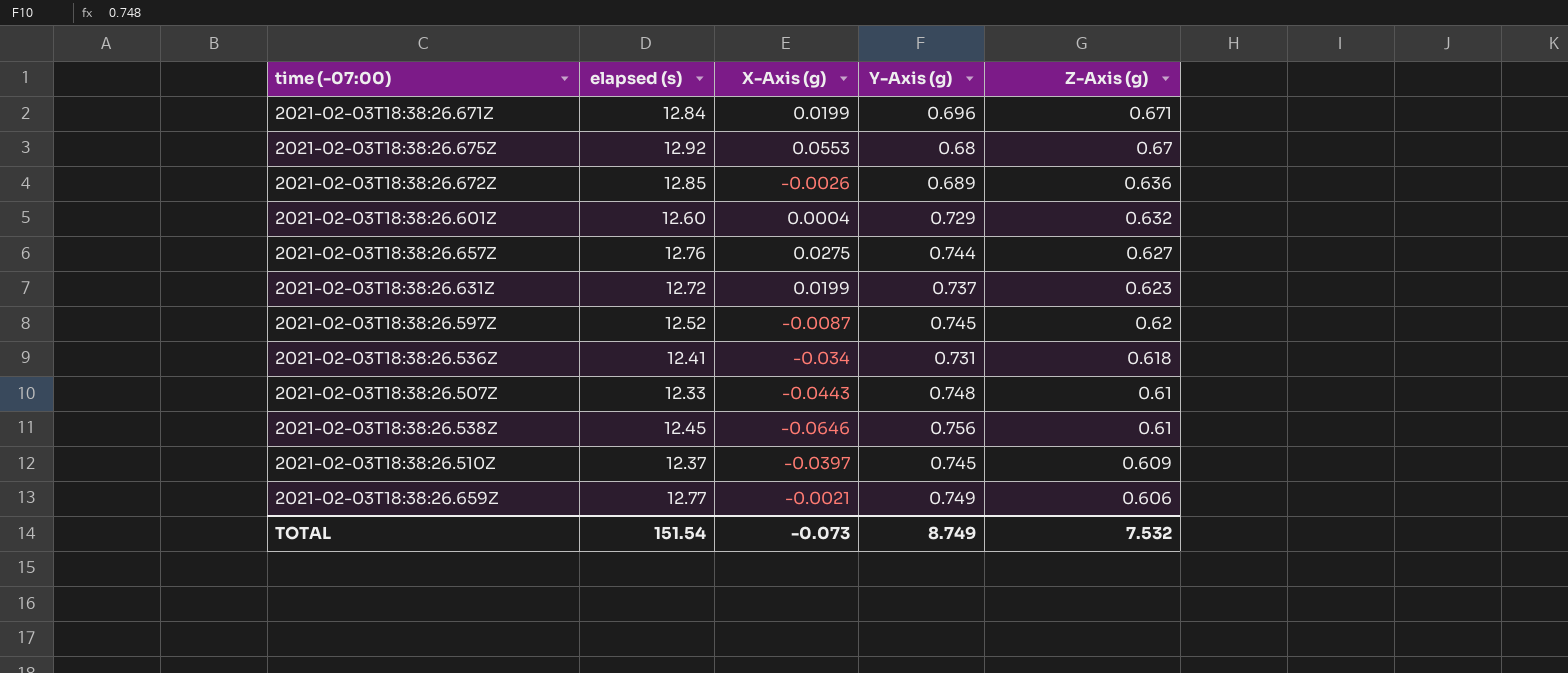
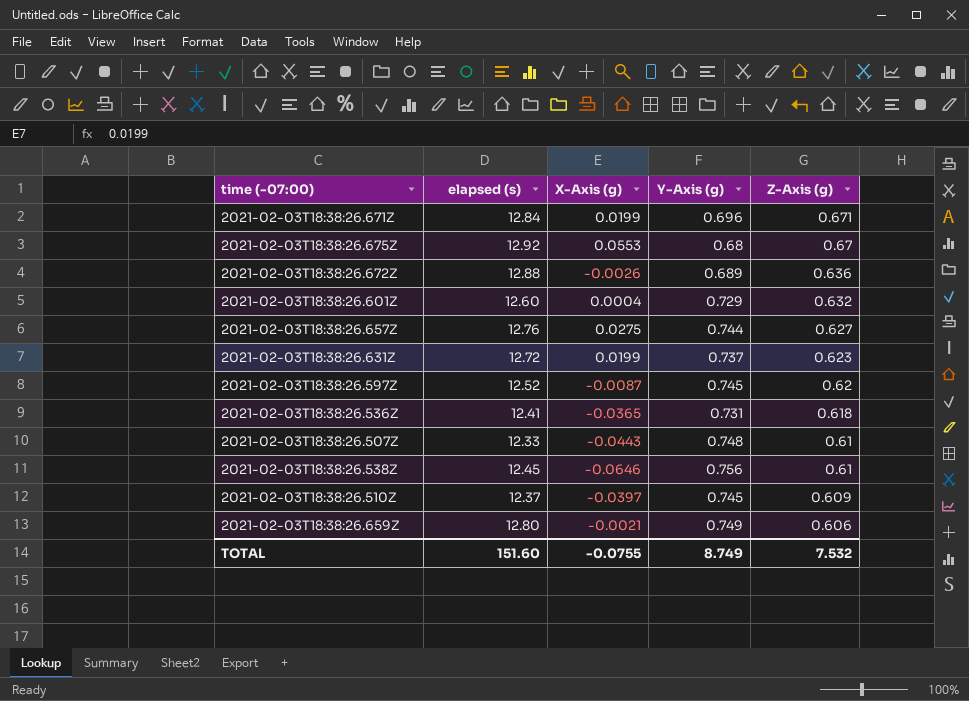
2021-02-03T18:38:26.672Z | elapsed (s): 12.85 -> 12.88
2021-02-03T18:38:26.536Z | X-Axis (g): -0.034 -> -0.0365
2021-02-03T18:38:26.659Z | elapsed (s): 12.77 -> 12.80
TOTAL | elapsed (s): 151.54 -> 151.60
TOTAL | X-Axis (g): -0.073 -> -0.0755

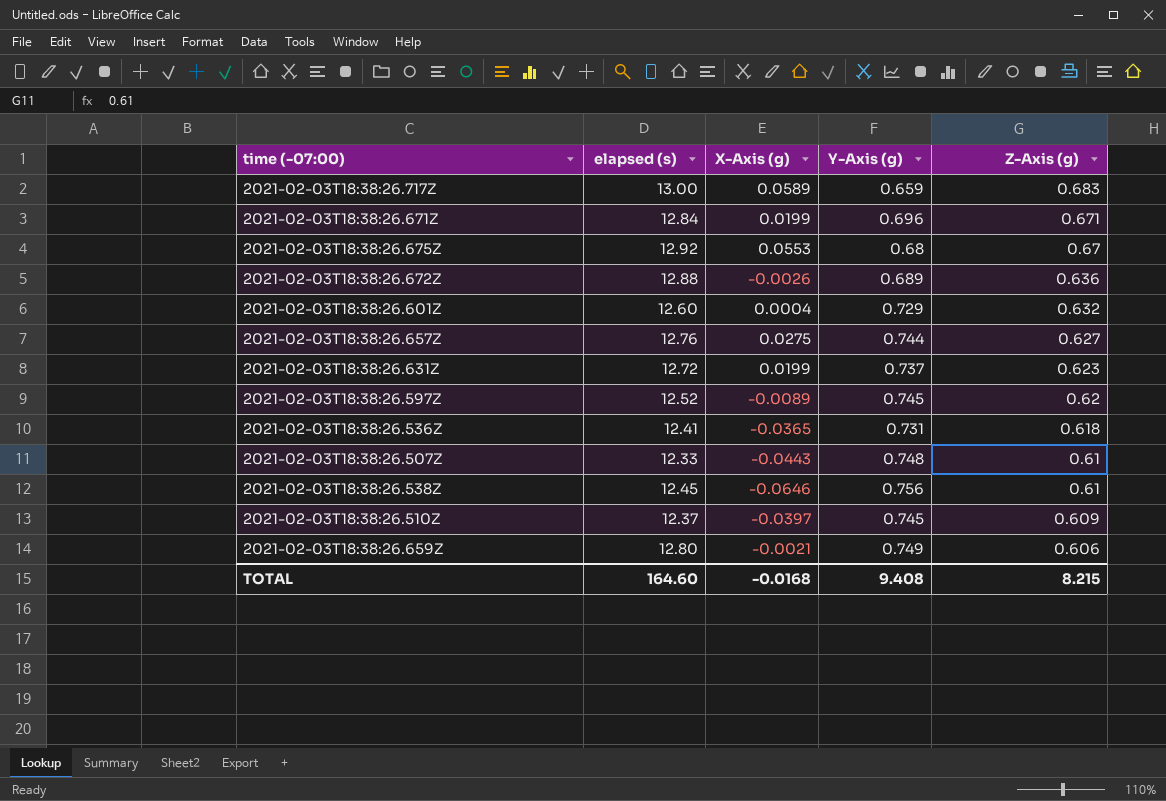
row 2021-02-03T18:38:26.717Z: none -> 13.00 | 0.0589 | 0.659 | 0.683
2021-02-03T18:38:26.597Z | X-Axis (g): -0.0087 -> -0.0089
TOTAL | elapsed (s): 151.60 -> 164.60
TOTAL | X-Axis (g): -0.0755 -> -0.0168
TOTAL | Y-Axis (g): 8.749 -> 9.408
TOTAL | Z-Axis (g): 7.532 -> 8.215

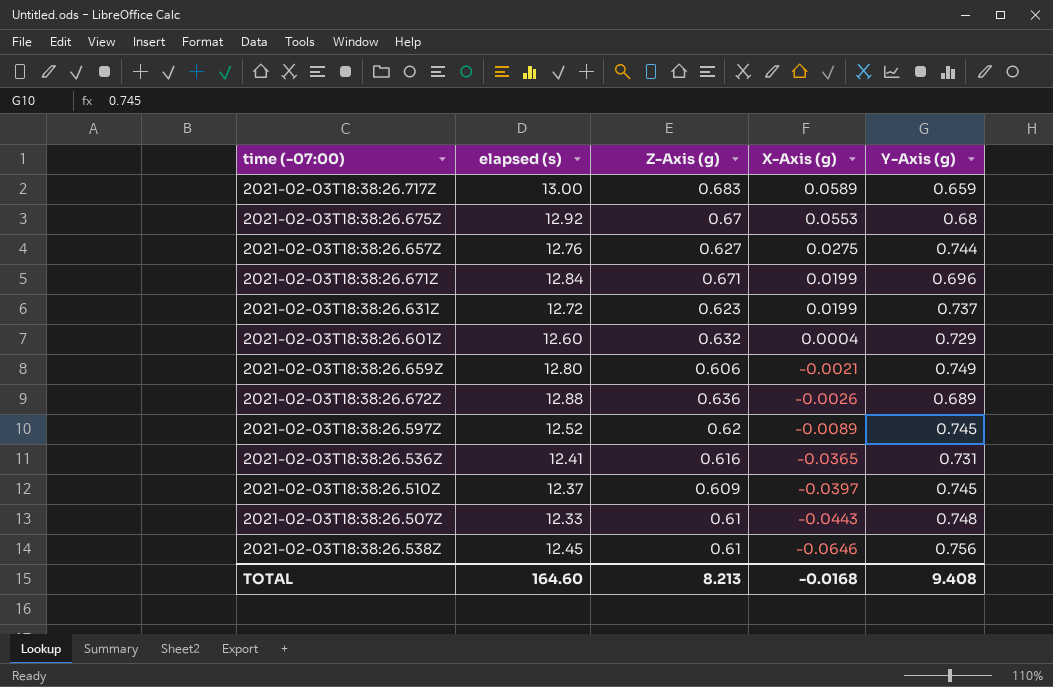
row order: Z-Axis (g) descending -> X-Axis (g) descending
column Z-Axis (g) | position: 5 -> 3
2021-02-03T18:38:26.536Z | Z-Axis (g): 0.618 -> 0.616
TOTAL | Z-Axis (g): 8.215 -> 8.213

